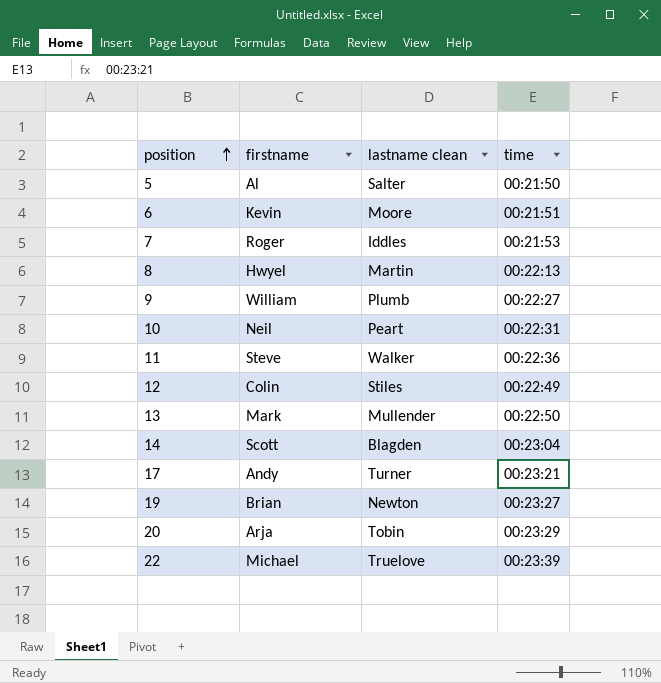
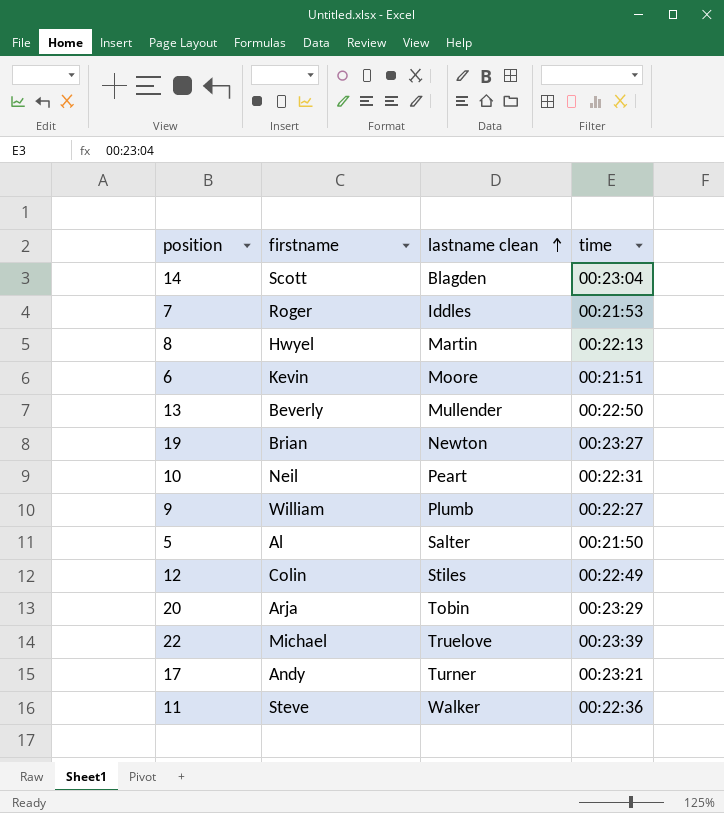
row order: position ascending -> lastname clean ascending
13 | firstname: Mark -> Beverly

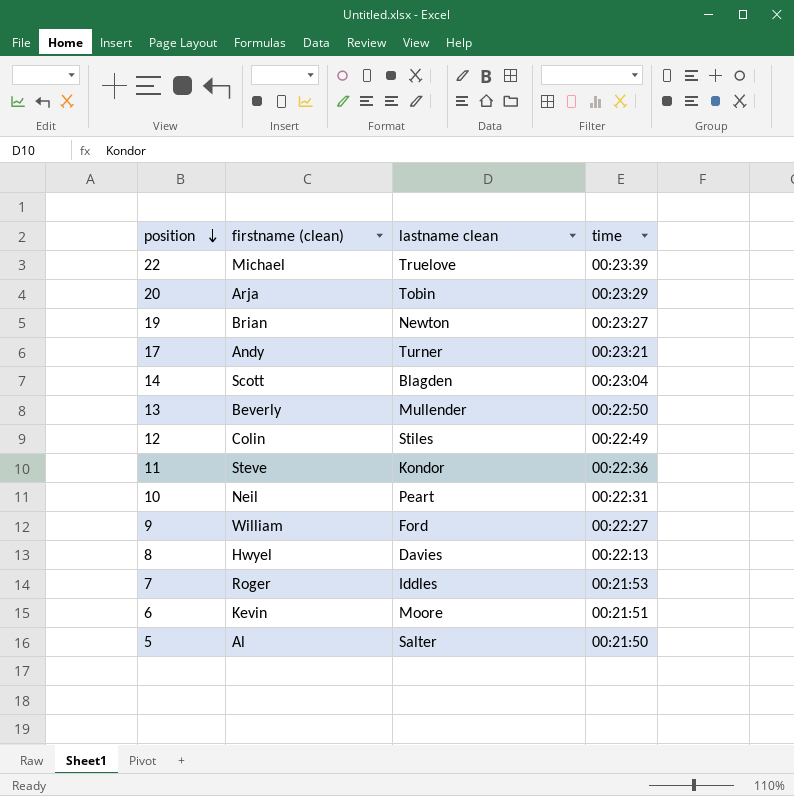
row order: lastname clean ascending -> position descending
column name: firstname -> firstname (clean)
11 | lastname clean: Walker -> Kondor
9 | lastname clean: Plumb -> Ford
8 | lastname clean: Martin -> Davies

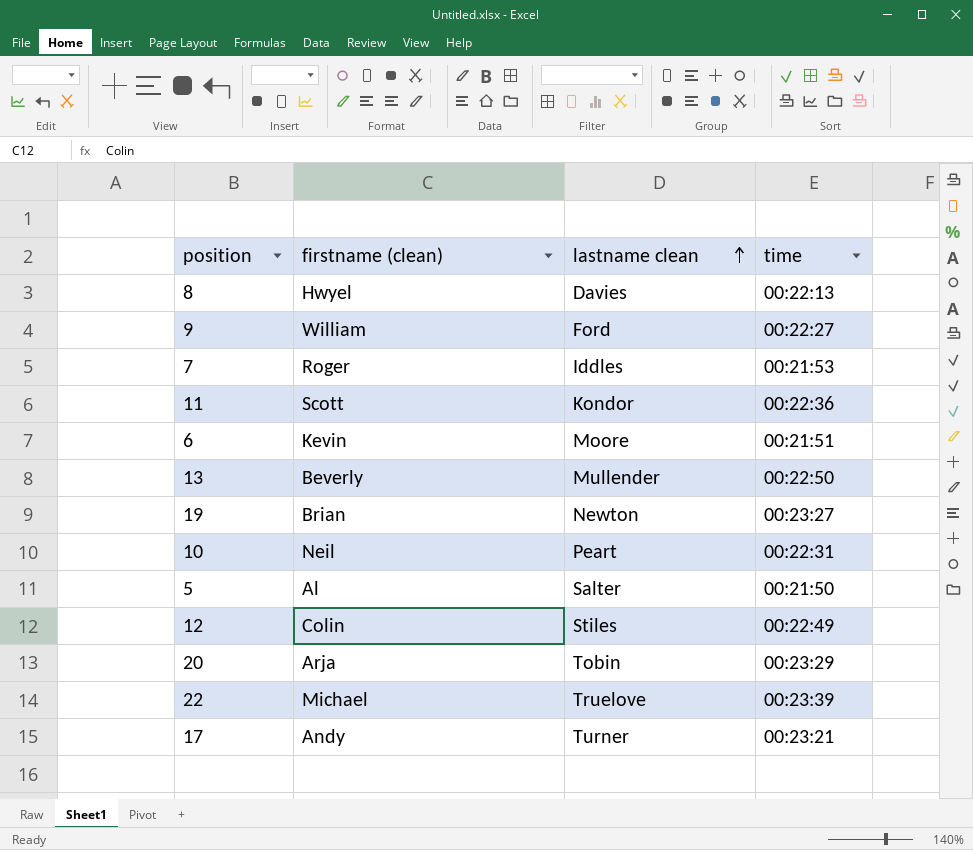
row order: position descending -> lastname clean ascending
row 14: Scott | Blagden | 00:23:04 -> none
11 | firstname (clean): Steve -> Scott

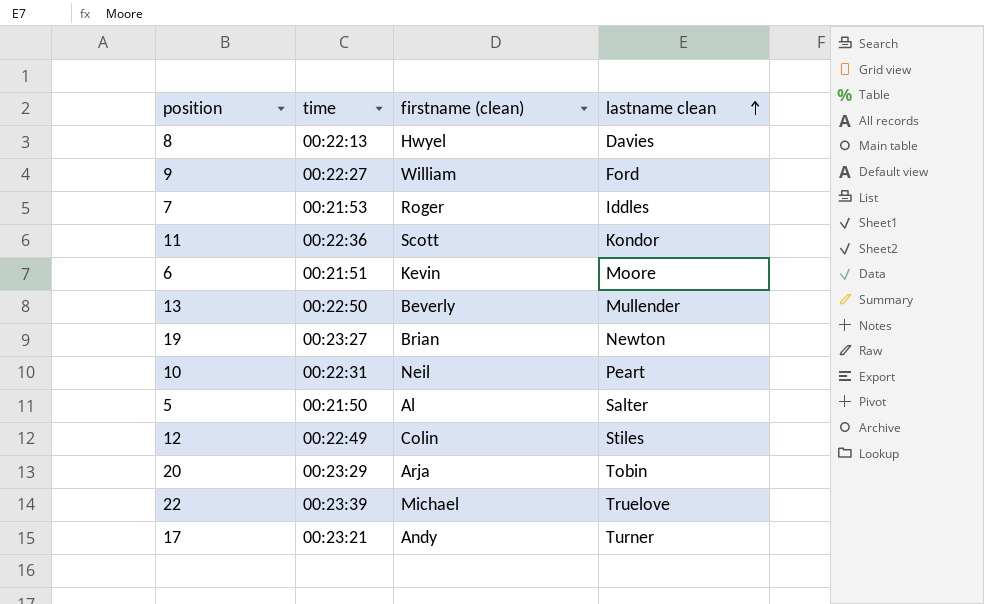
column time | position: 4 -> 2

